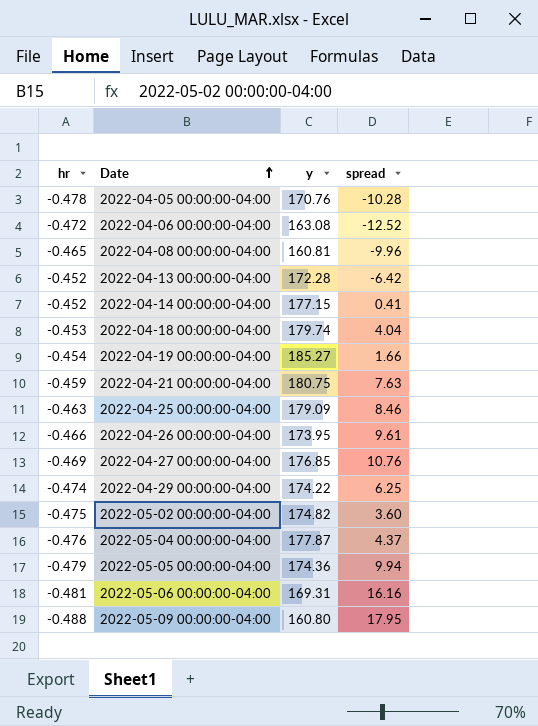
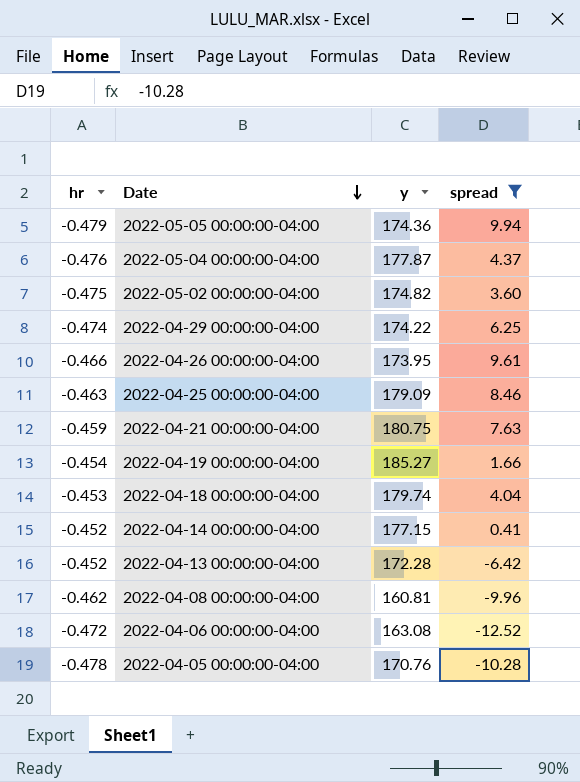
filter: none -> spread <= 9.94
row order: Date ascending -> Date descending
2022-04-08 00:00:00-04:00 | hr: -0.465 -> -0.462

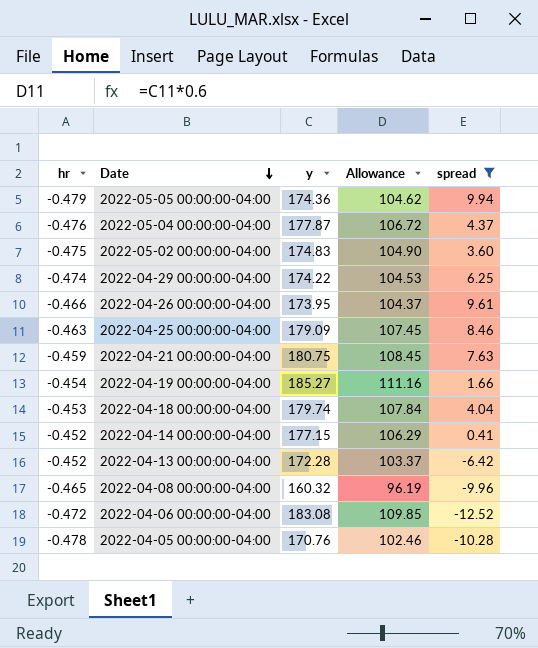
column Allowance | formula: none -> [y] * 0.6
2022-05-02 00:00:00-04:00 | y: 174.82 -> 174.83
2022-04-08 00:00:00-04:00 | hr: -0.462 -> -0.465
2022-04-08 00:00:00-04:00 | y: 160.81 -> 160.32
2022-04-06 00:00:00-04:00 | y: 163.08 -> 183.08

